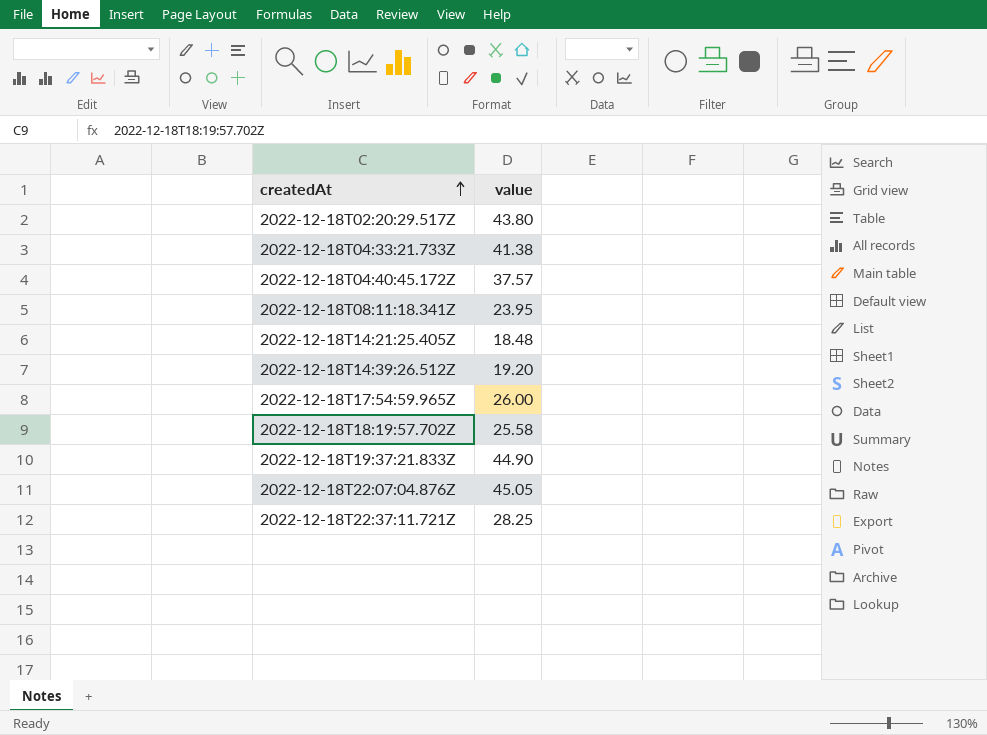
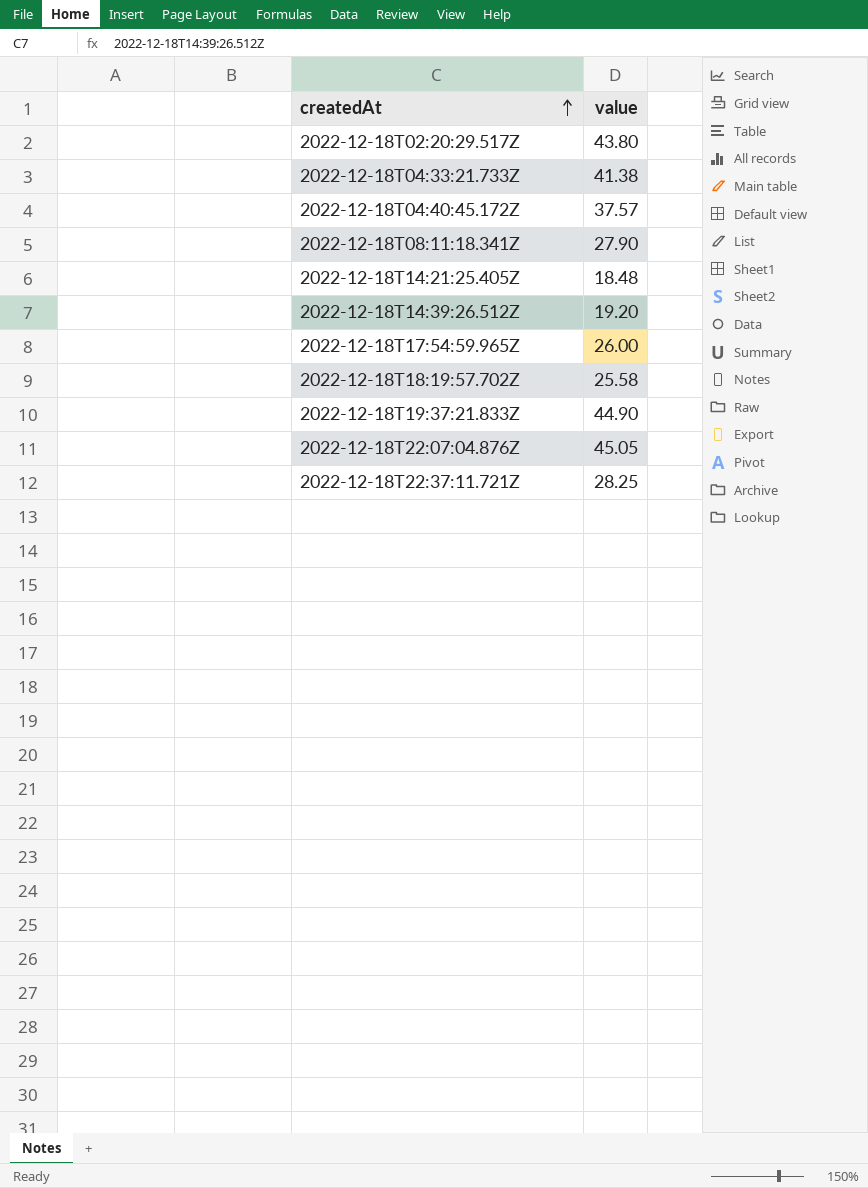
2022-12-18T08:11:18.341Z | value: 23.95 -> 27.90

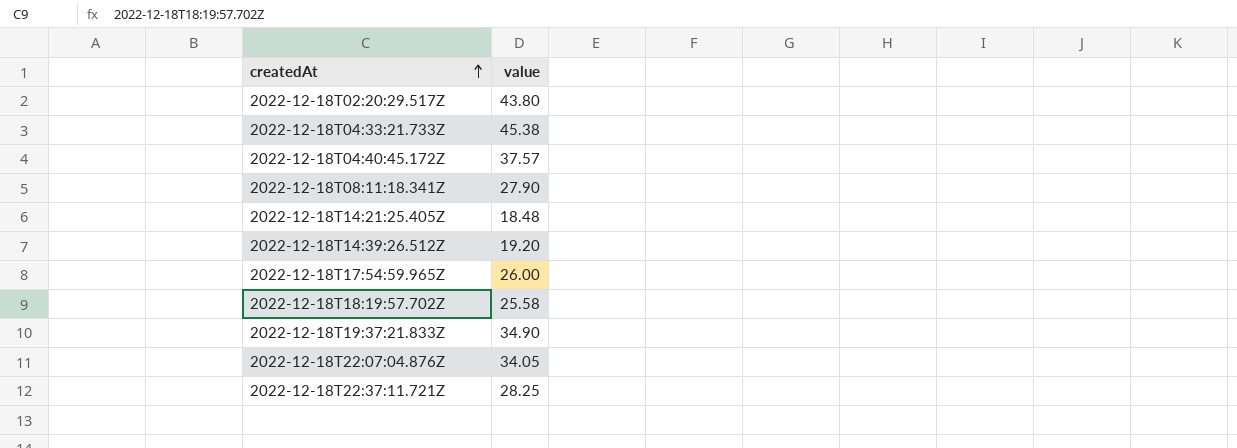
2022-12-18T04:33:21.733Z | value: 41.38 -> 45.38
2022-12-18T19:37:21.833Z | value: 44.90 -> 34.90
2022-12-18T22:07:04.876Z | value: 45.05 -> 34.05

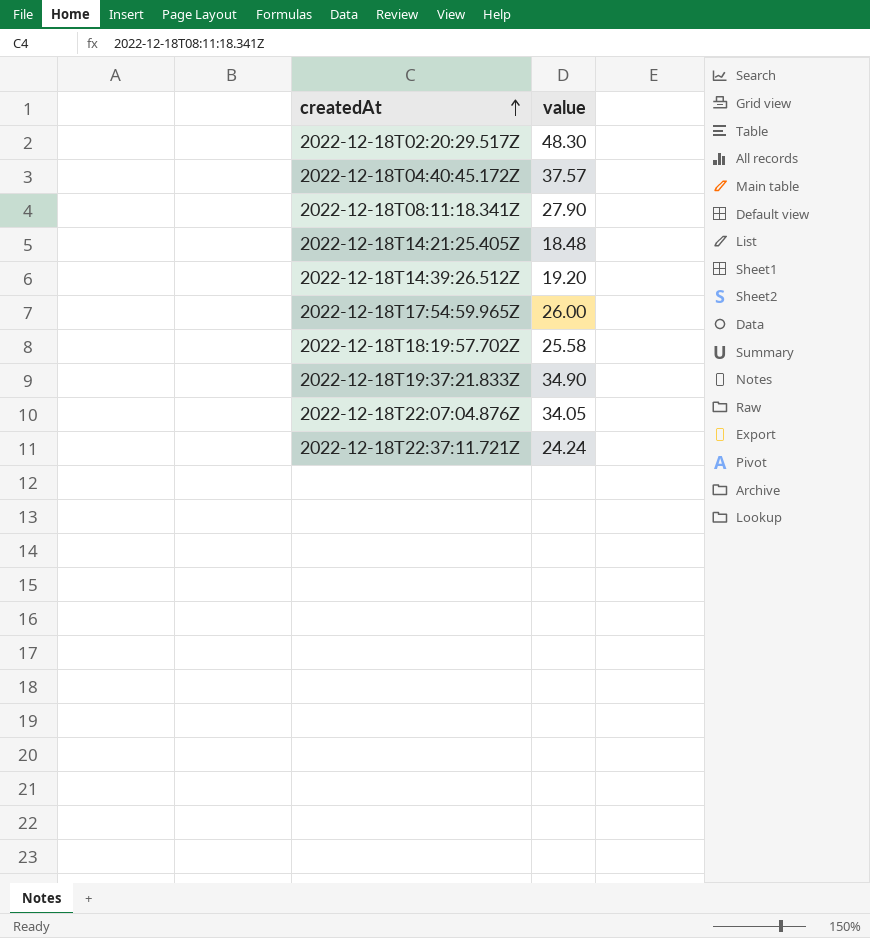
row 2022-12-18T04:33:21.733Z: 45.38 -> none
2022-12-18T02:20:29.517Z | value: 43.80 -> 48.30
2022-12-18T22:37:11.721Z | value: 28.25 -> 24.24

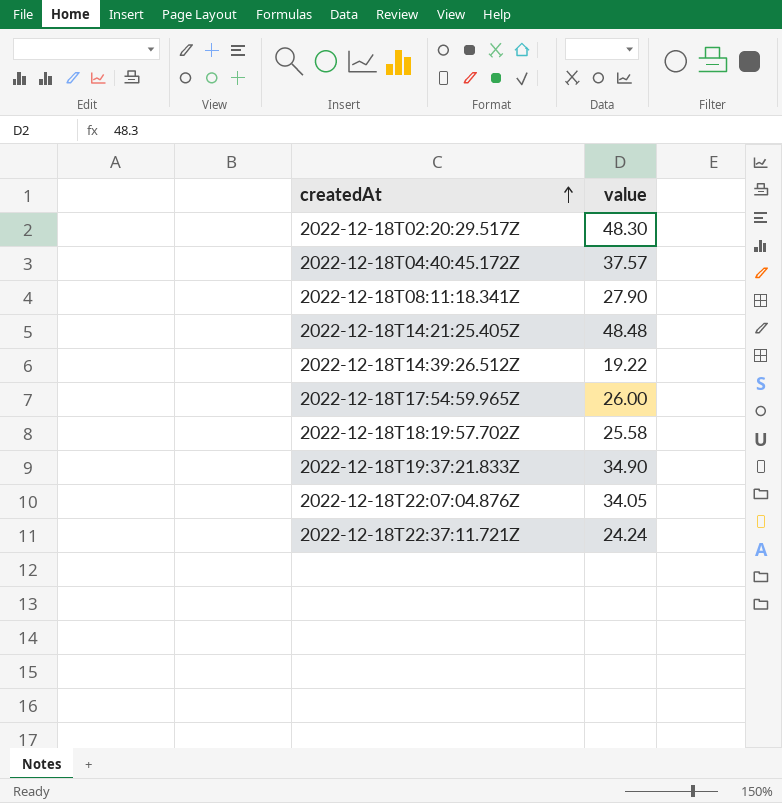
2022-12-18T14:21:25.405Z | value: 18.48 -> 48.48
2022-12-18T14:39:26.512Z | value: 19.20 -> 19.22

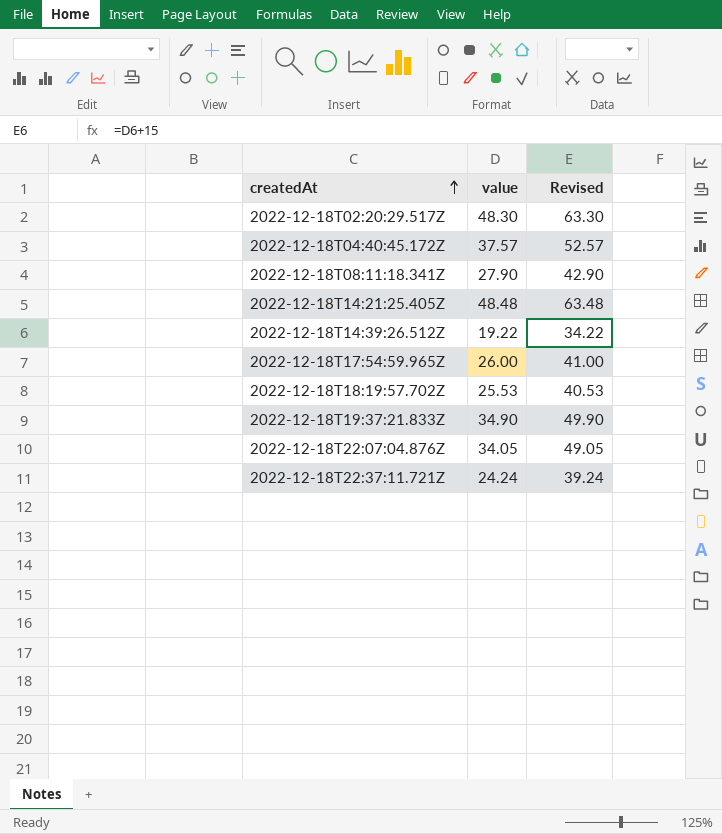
column Revised | formula: none -> [value] + 15
2022-12-18T18:19:57.702Z | value: 25.58 -> 25.53

